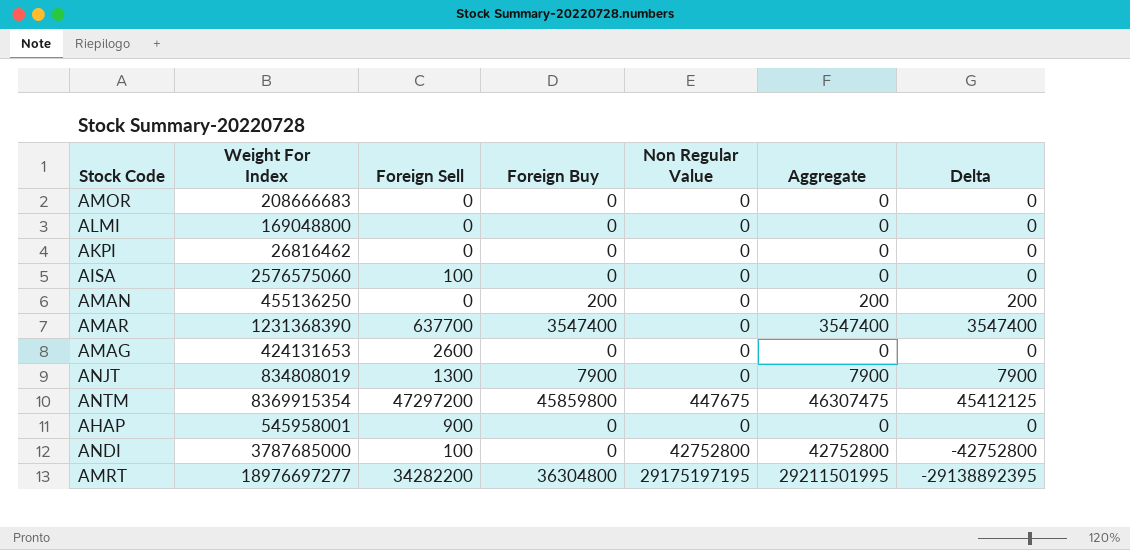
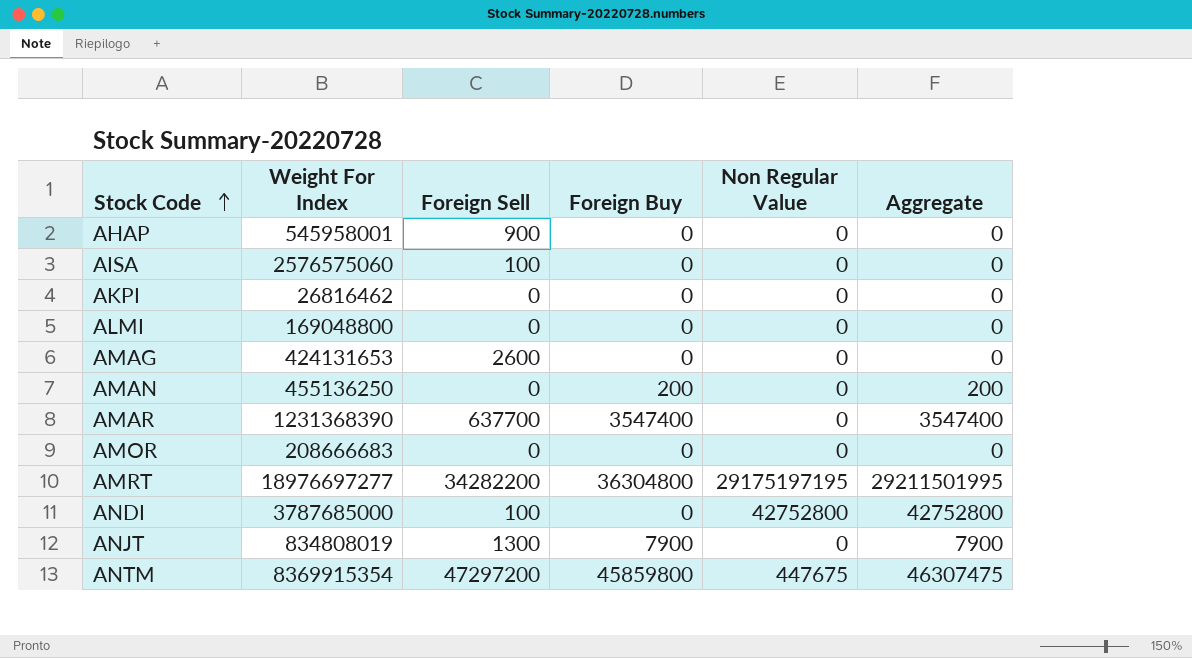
row order: none -> Stock Code ascending
column Delta | formula: [Foreign Buy] - [Non Regular Value] -> none

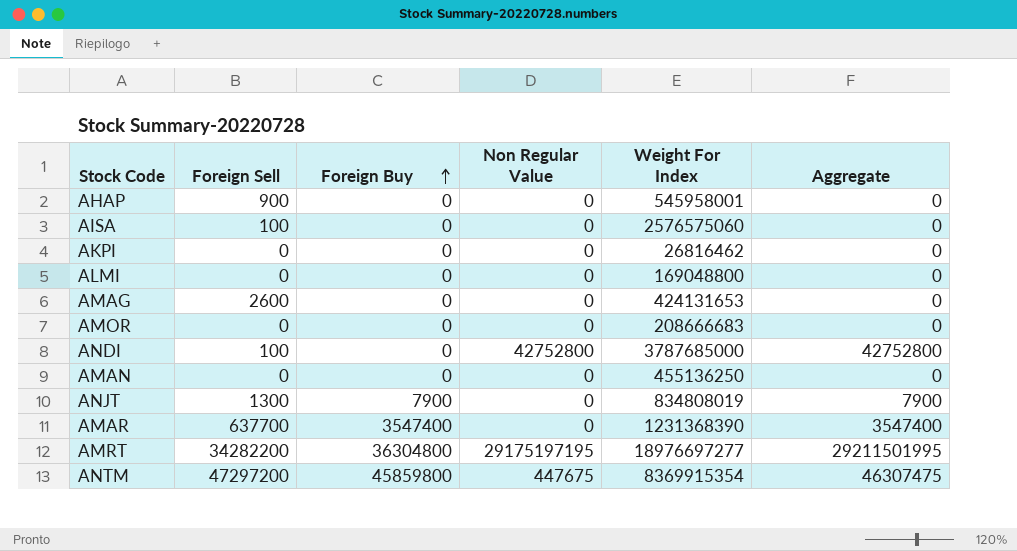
row order: Stock Code ascending -> Foreign Buy ascending
column Weight For Index | position: 2 -> 5
AMAN | Foreign Buy: 200 -> 0
AMAN | Aggregate: 200 -> 0

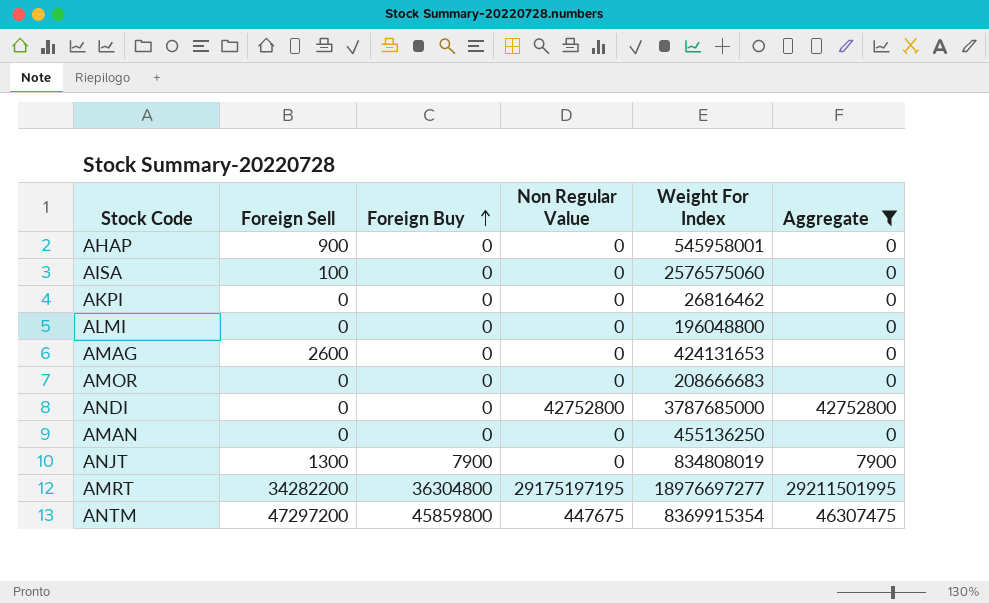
filter: none -> Aggregate != 3547400
ALMI | Weight For Index: 169048800 -> 196048800
ANDI | Foreign Sell: 100 -> 0

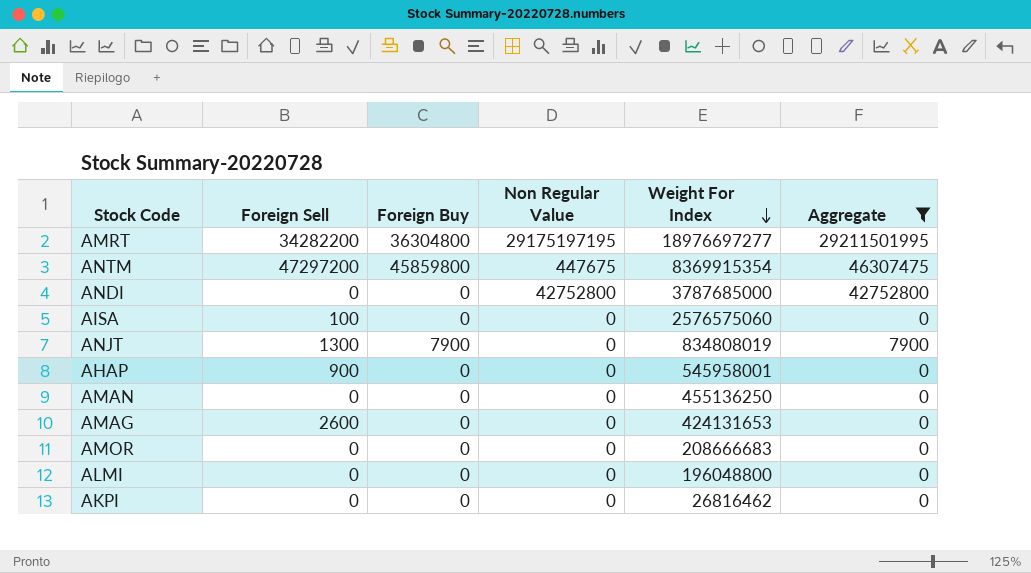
row order: Foreign Buy ascending -> Weight For Index descending

